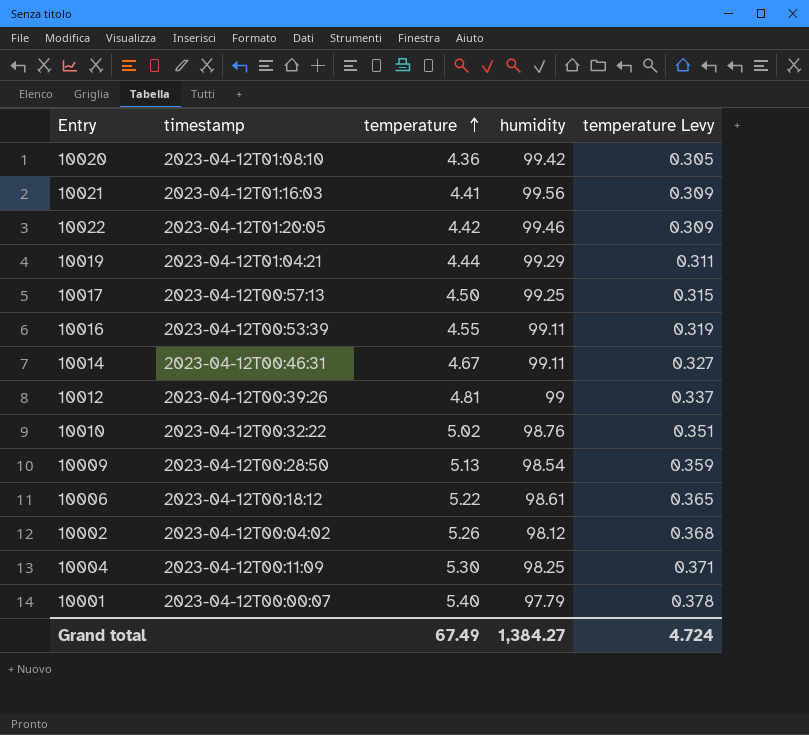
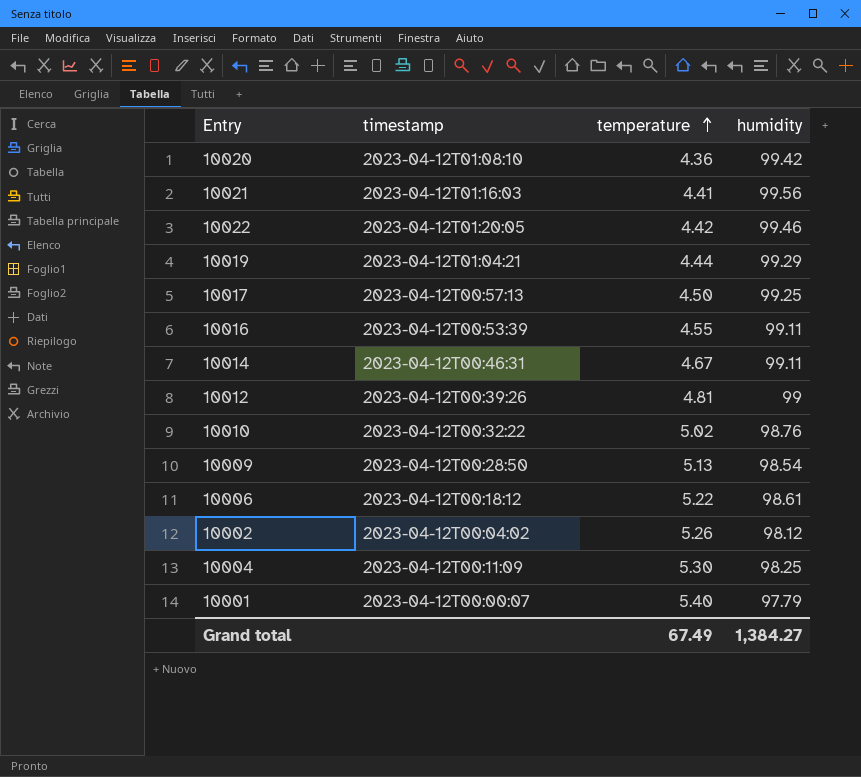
column temperature Levy | formula: [temperature] * 0.07 -> none

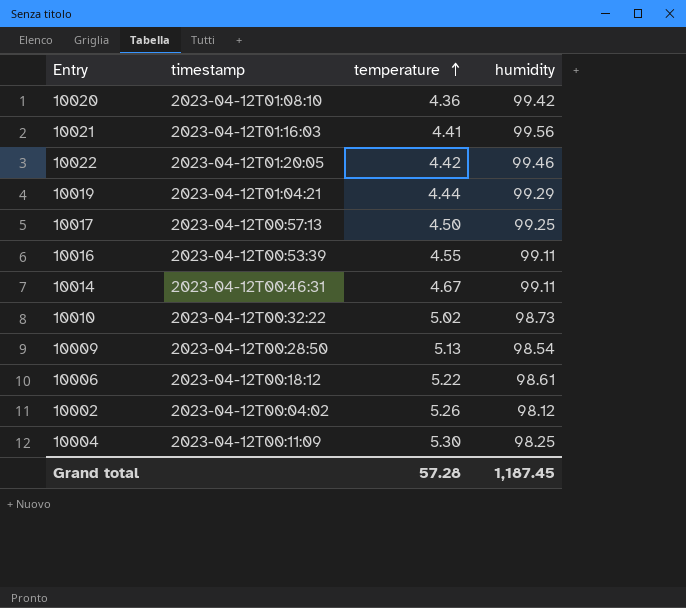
row 10012: 2023-04-12T00:39:26 | 4.81 | 99 -> none
row 10001: 2023-04-12T00:00:07 | 5.40 | 97.79 -> none
10010 | humidity: 98.76 -> 98.73
Grand total | temperature: 67.49 -> 57.28
Grand total | humidity: 1,384.27 -> 1,187.45

